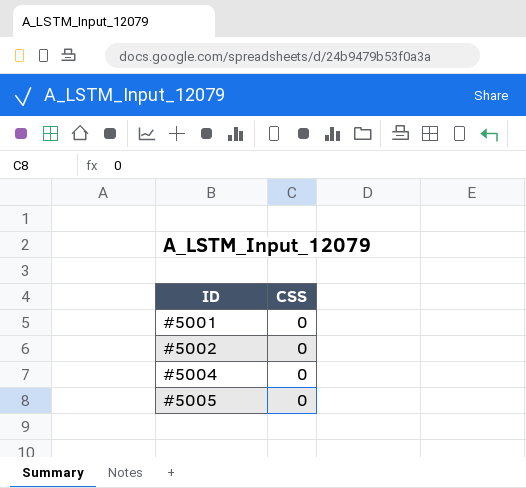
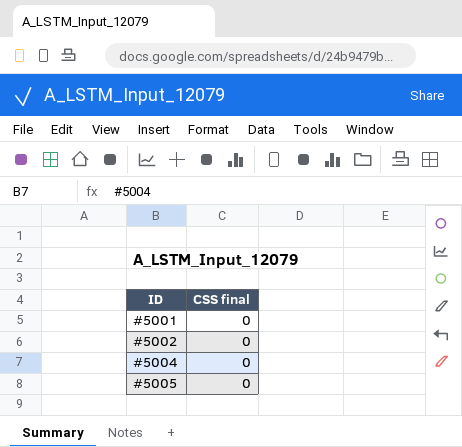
column name: CSS -> CSS final

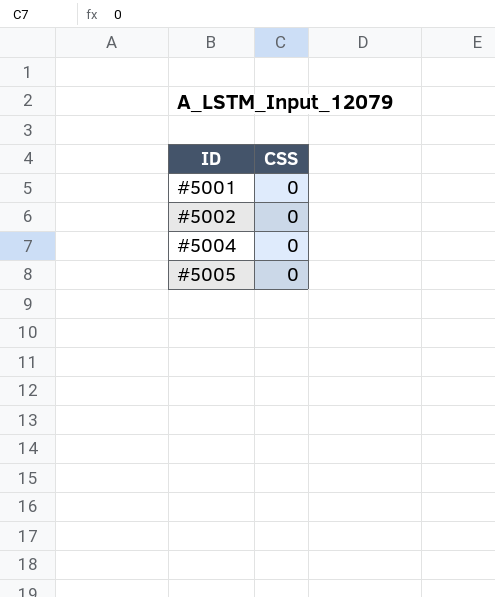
column name: CSS final -> CSS

